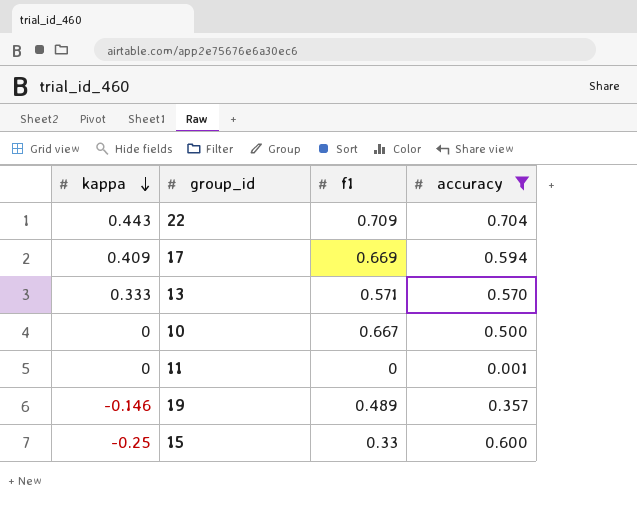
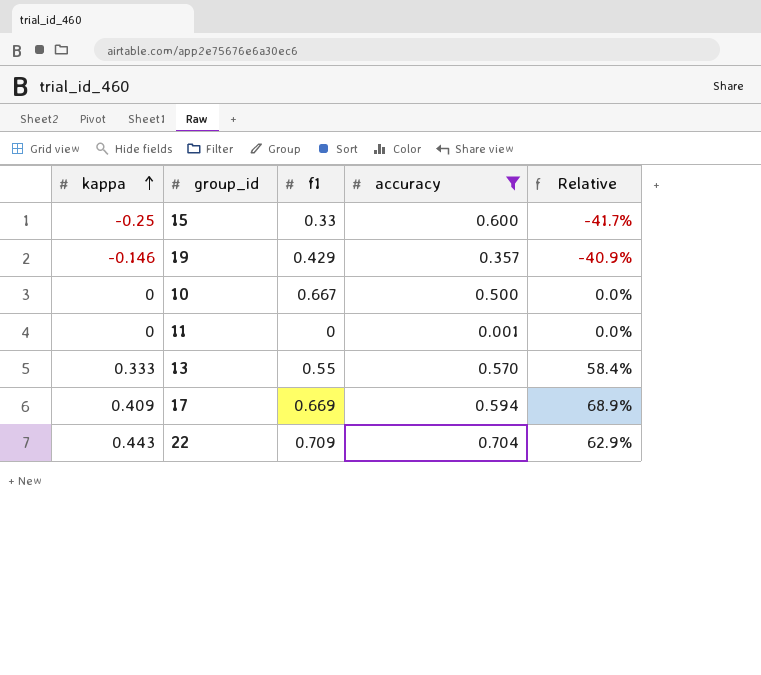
row order: kappa descending -> kappa ascending
column Relative | formula: none -> [kappa] / [accuracy]
19 | f1: 0.489 -> 0.429
13 | f1: 0.571 -> 0.55

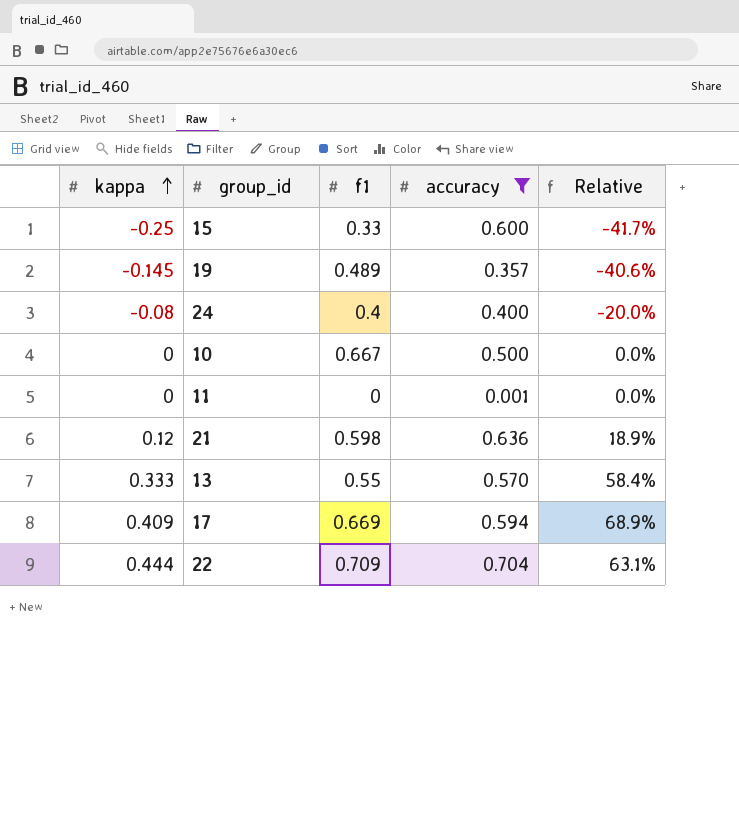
19 | kappa: -0.146 -> -0.145
19 | f1: 0.429 -> 0.489
19 | Relative: -40.9% -> -40.6%
row 24: none -> -0.08 | 0.4 | 0.400 | -20.0%
row 21: none -> 0.12 | 0.598 | 0.636 | 18.9%
22 | kappa: 0.443 -> 0.444
22 | Relative: 62.9% -> 63.1%

